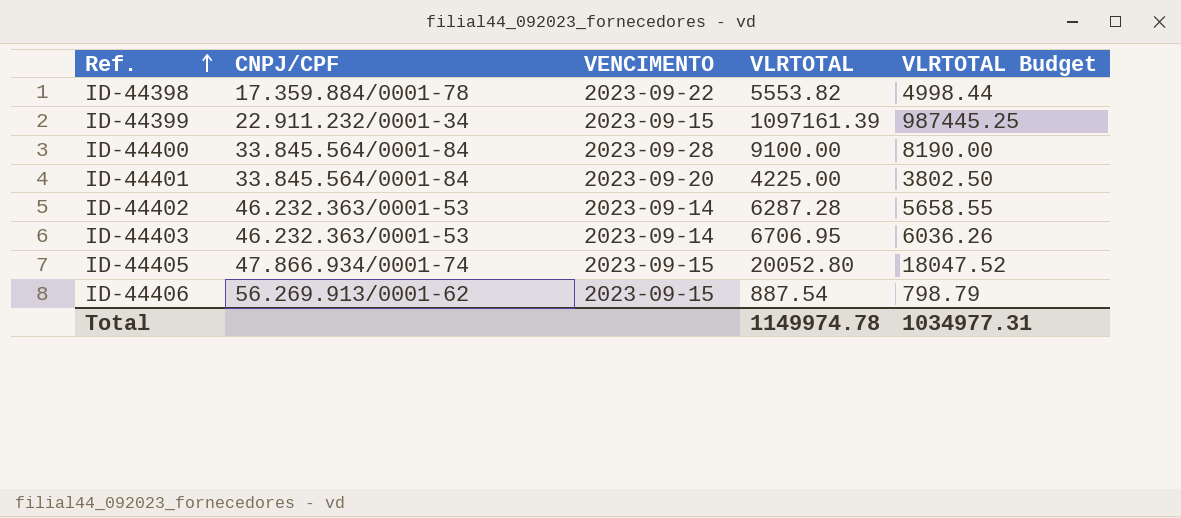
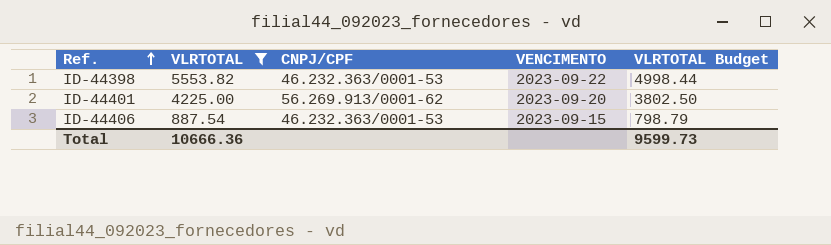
filter: none -> VLRTOTAL <= 5553.82
column VLRTOTAL | position: 4 -> 2
ID-44398 | CNPJ/CPF: 17.359.884/0001-78 -> 46.232.363/0001-53
ID-44401 | CNPJ/CPF: 33.845.564/0001-84 -> 56.269.913/0001-62
ID-44406 | CNPJ/CPF: 56.269.913/0001-62 -> 46.232.363/0001-53
Total | VLRTOTAL: 1149974.78 -> 10666.36
Total | VLRTOTAL Budget: 1034977.31 -> 9599.73

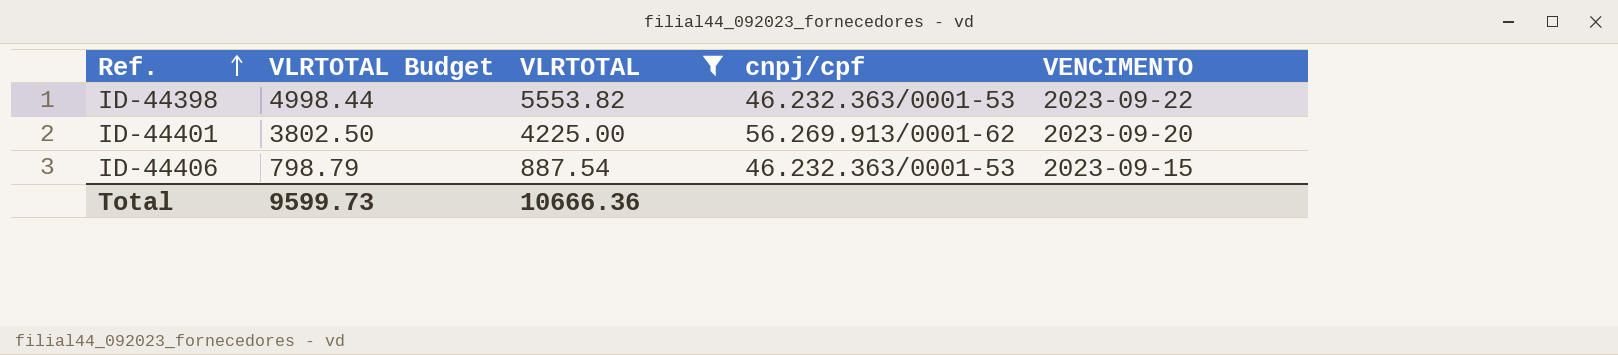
column VLRTOTAL Budget | position: 5 -> 2
column name: CNPJ/CPF -> cnpj/cpf

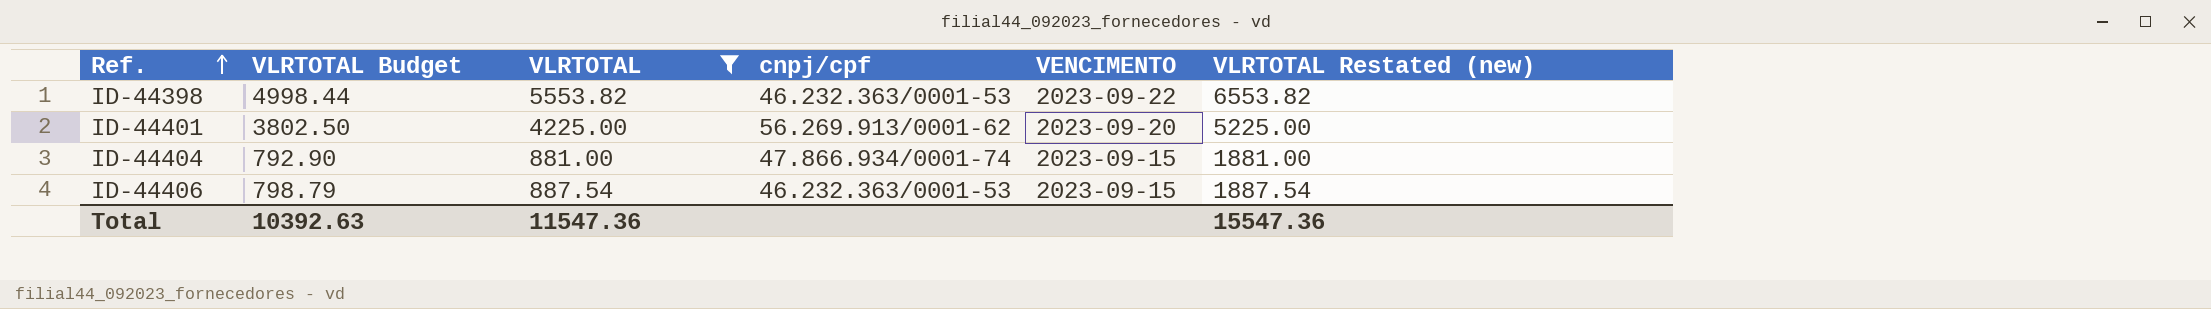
column VLRTOTAL Restated (new) | formula: none -> [VLRTOTAL] + 1000
row ID-44404: none -> 792.90 | 881.00 | 47.866.934/0001-74 | 2023-09-15 | 1881.00
Total | VLRTOTAL Budget: 9599.73 -> 10392.63
Total | VLRTOTAL: 10666.36 -> 11547.36

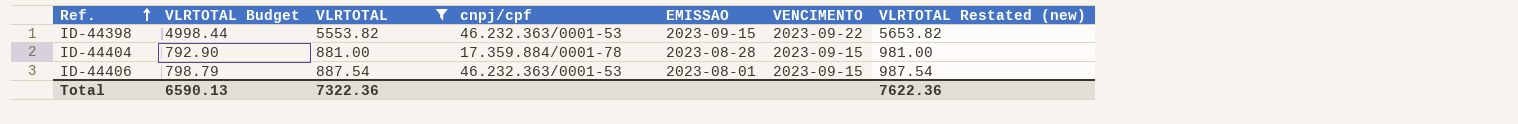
column EMISSAO | position: none -> 5
column VLRTOTAL Restated (new) | formula: [VLRTOTAL] + 1000 -> [VLRTOTAL] + 100
row ID-44401: 3802.50 | 4225.00 | 56.269.913/0001-62 | 2023-09-20 | 5225.00 -> none
ID-44404 | cnpj/cpf: 47.866.934/0001-74 -> 17.359.884/0001-78
Total | VLRTOTAL Budget: 10392.63 -> 6590.13
Total | VLRTOTAL: 11547.36 -> 7322.36
Total | VLRTOTAL Restated (new): 15547.36 -> 7622.36

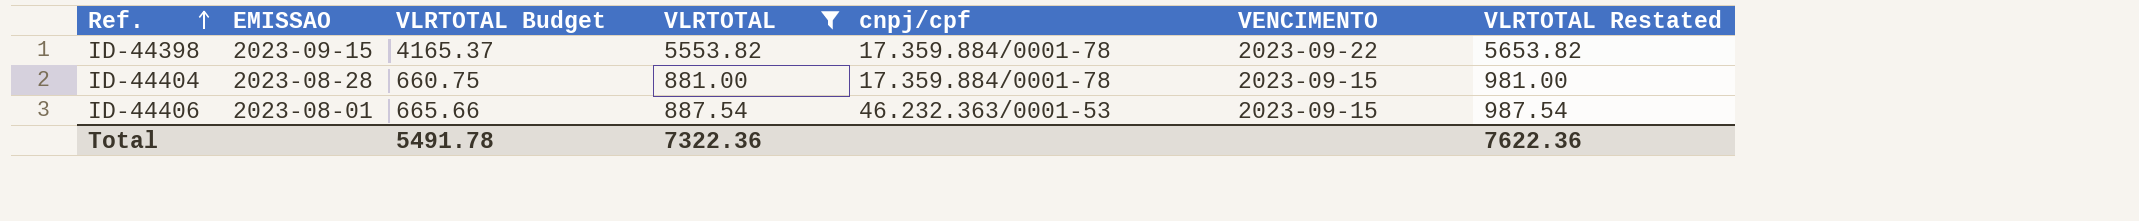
column EMISSAO | position: 5 -> 2
column VLRTOTAL Budget | formula: [VLRTOTAL] * 0.9 -> [VLRTOTAL] * 0.75
column name: VLRTOTAL Restated (new) -> VLRTOTAL Restated
ID-44398 | cnpj/cpf: 46.232.363/0001-53 -> 17.359.884/0001-78
Total | VLRTOTAL Budget: 6590.13 -> 5491.78

